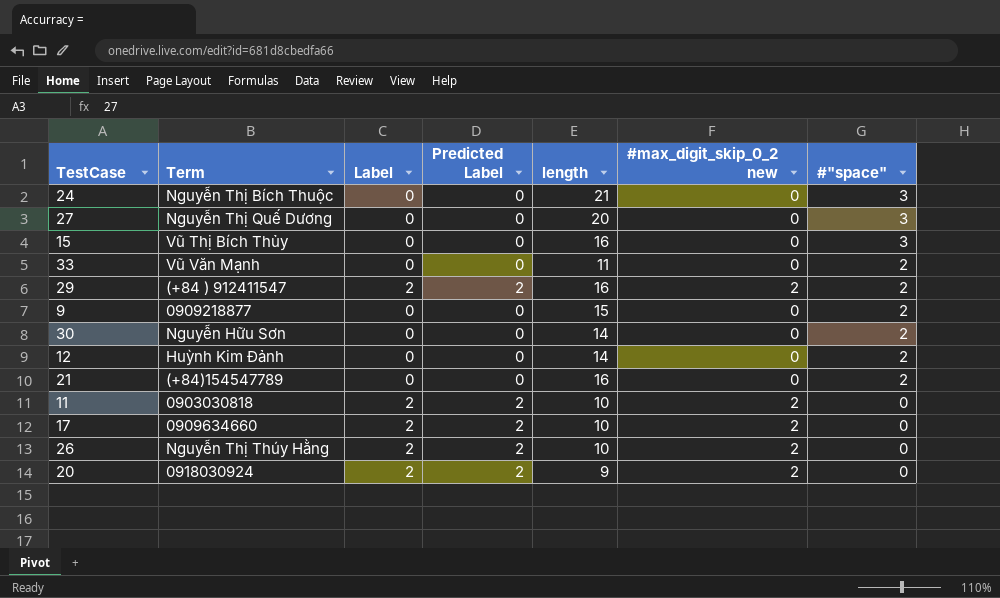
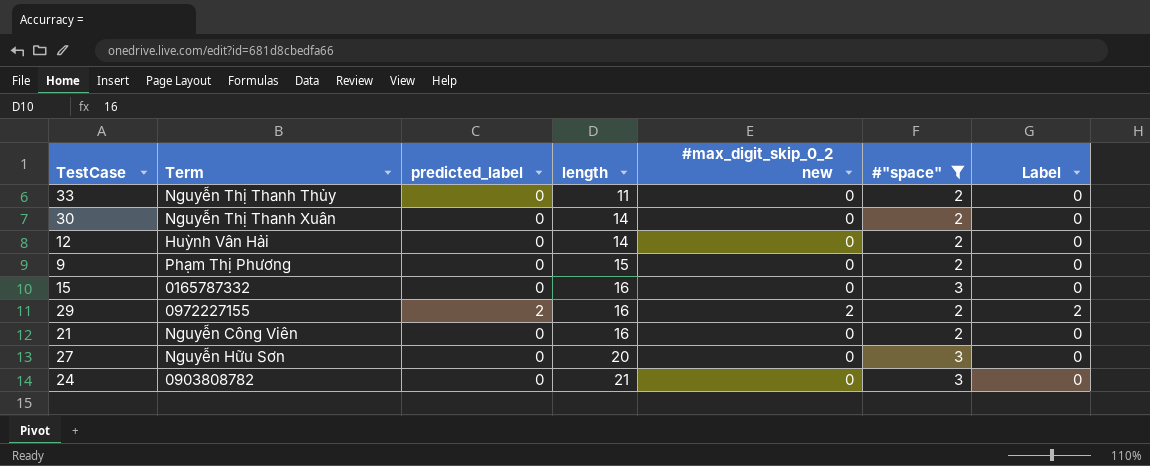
filter: none -> #"space" != 0
row order: #"space" descending -> length ascending
column name: Predicted Label -> predicted_label
column Label | position: 3 -> 7
33 | Term: Vũ Văn Mạnh -> Nguyễn Thị Thanh Thủy
30 | Term: Nguyễn Hữu Sơn -> Nguyễn Thị Thanh Xuân
12 | Term: Huỳnh Kim Đảnh -> Huỳnh Vân Hải
9 | Term: 0909218877 -> Phạm Thị Phương
15 | Term: Vũ Thị Bích Thủy -> 0165787332
29 | Term: (+84 ) 912411547 -> 0972227155
21 | Term: (+84)154547789 -> Nguyễn Công Viên
27 | Term: Nguyễn Thị Quế Dương -> Nguyễn Hữu Sơn
24 | Term: Nguyễn Thị Bích Thuộc -> 0903808782

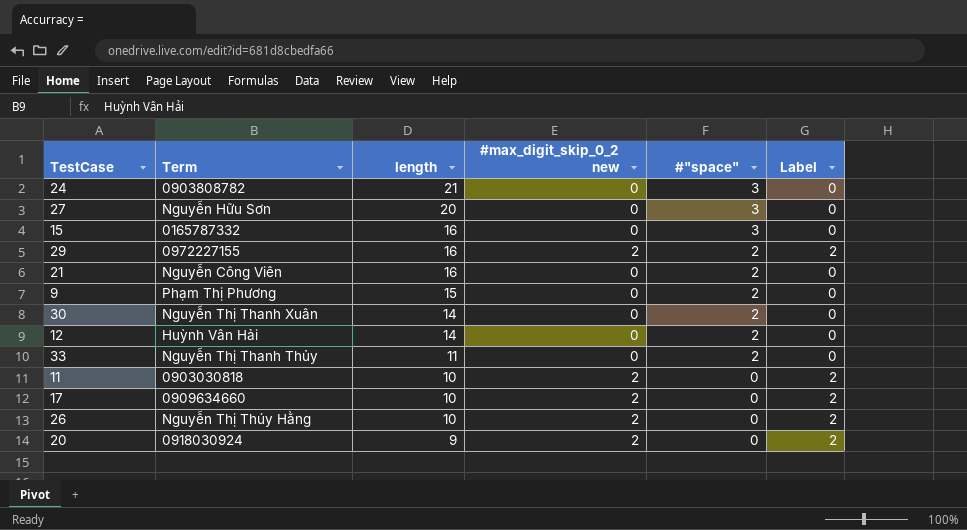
filter: #"space" != 0 -> none
row order: length ascending -> length descending
column predicted_label | position: 3 -> none

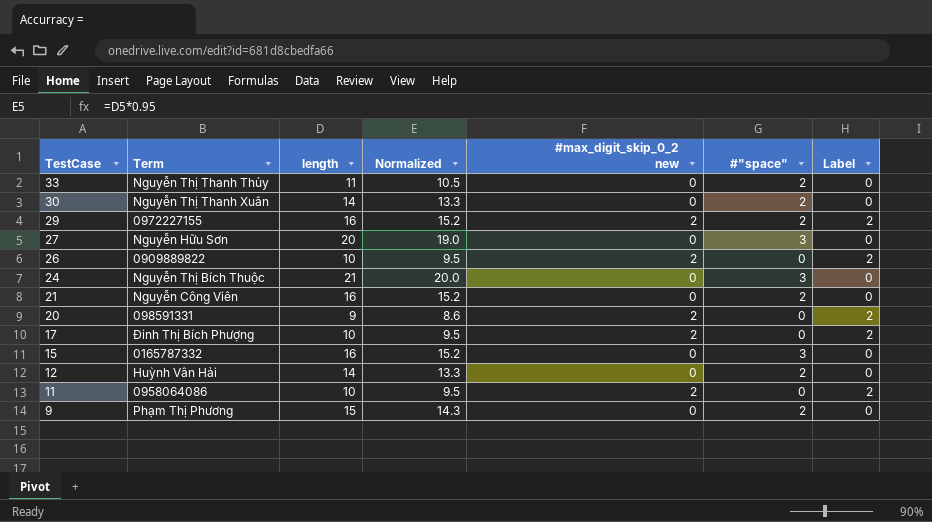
row order: length descending -> TestCase descending
column Normalized | formula: none -> [length] * 0.95
26 | Term: Nguyễn Thị Thúy Hằng -> 0909889822
24 | Term: 0903808782 -> Nguyễn Thị Bích Thuộc
20 | Term: 0918030924 -> 098591331
17 | Term: 0909634660 -> Đinh Thị Bích Phượng
11 | Term: 0903030818 -> 0958064086

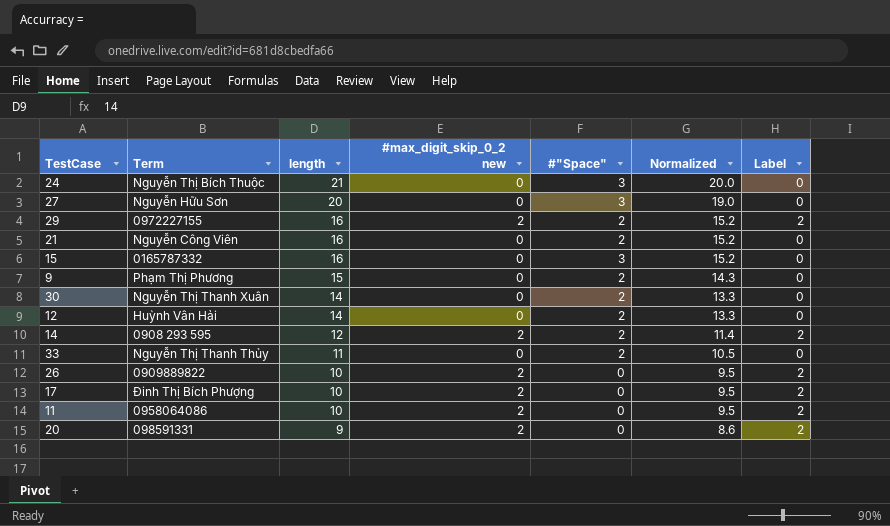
row order: TestCase descending -> length descending
column name: #"space" -> #"Space"
column Normalized | position: 4 -> 6
row 14: none -> 0908 293 595 | 12 | 2 | 2 | 11.4 | 2

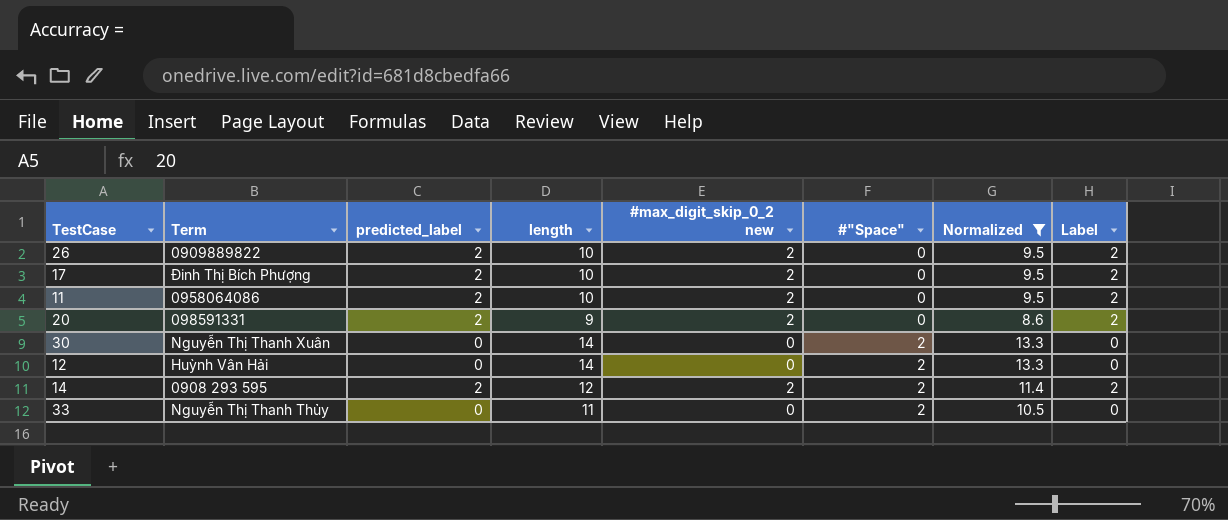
filter: none -> Normalized <= 13.3
row order: length descending -> #"Space" ascending
column predicted_label | position: none -> 3

